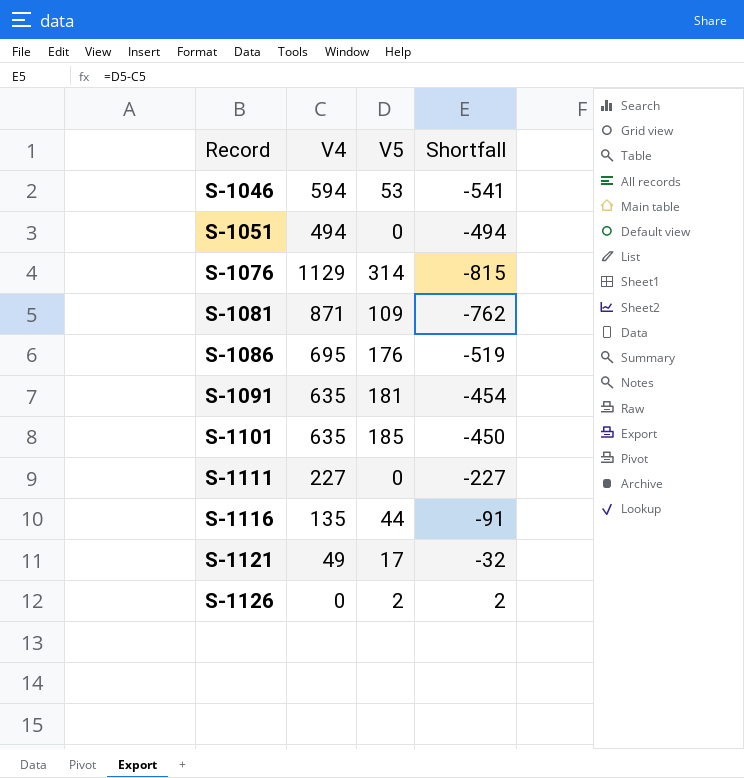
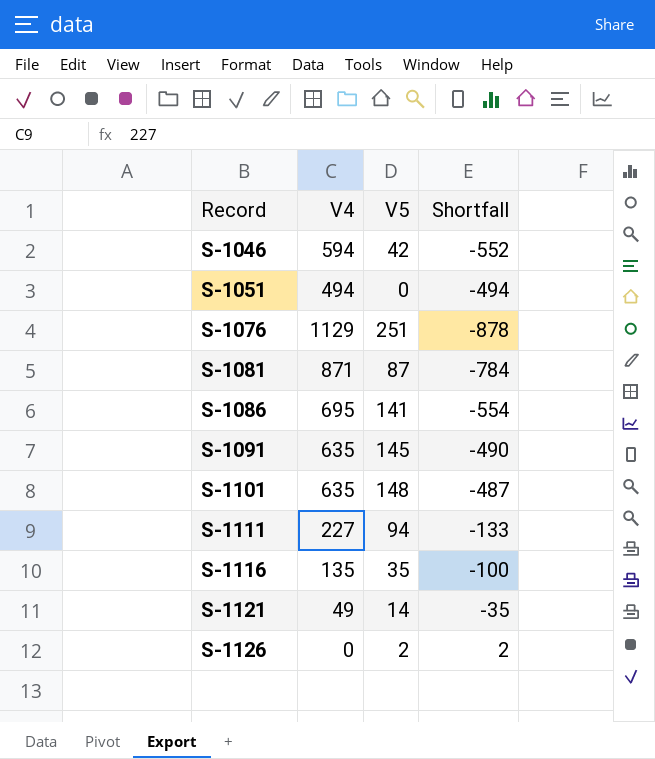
S-1046 | V5: 53 -> 42
S-1046 | Shortfall: -541 -> -552
S-1076 | V5: 314 -> 251
S-1076 | Shortfall: -815 -> -878
S-1081 | V5: 109 -> 87
S-1081 | Shortfall: -762 -> -784
S-1086 | V5: 176 -> 141
S-1086 | Shortfall: -519 -> -554
S-1091 | V5: 181 -> 145
S-1091 | Shortfall: -454 -> -490
S-1101 | V5: 185 -> 148
S-1101 | Shortfall: -450 -> -487
S-1111 | V5: 0 -> 94
S-1111 | Shortfall: -227 -> -133
S-1116 | V5: 44 -> 35
S-1116 | Shortfall: -91 -> -100
S-1121 | V5: 17 -> 14
S-1121 | Shortfall: -32 -> -35

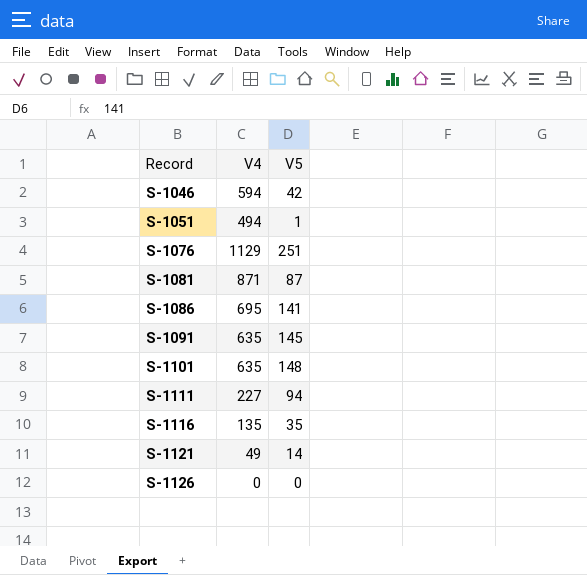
column Shortfall | formula: [V5] - [V4] -> none
S-1051 | V5: 0 -> 1
S-1126 | V5: 2 -> 0

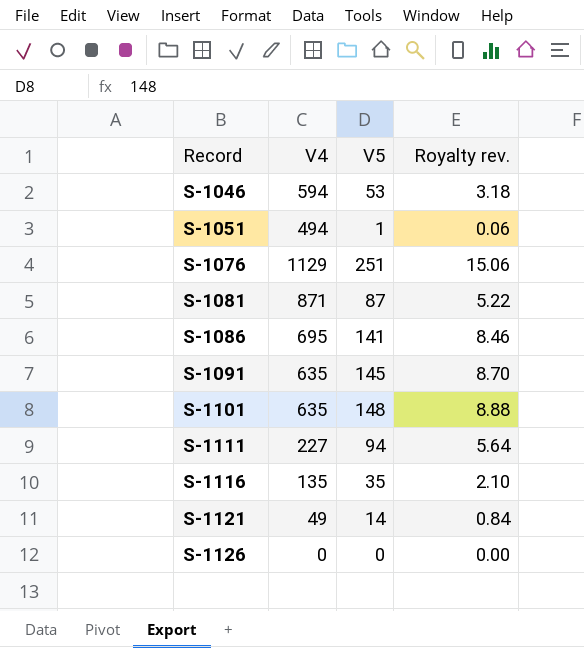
column Royalty rev. | formula: none -> [V5] * 0.06
S-1046 | V5: 42 -> 53

